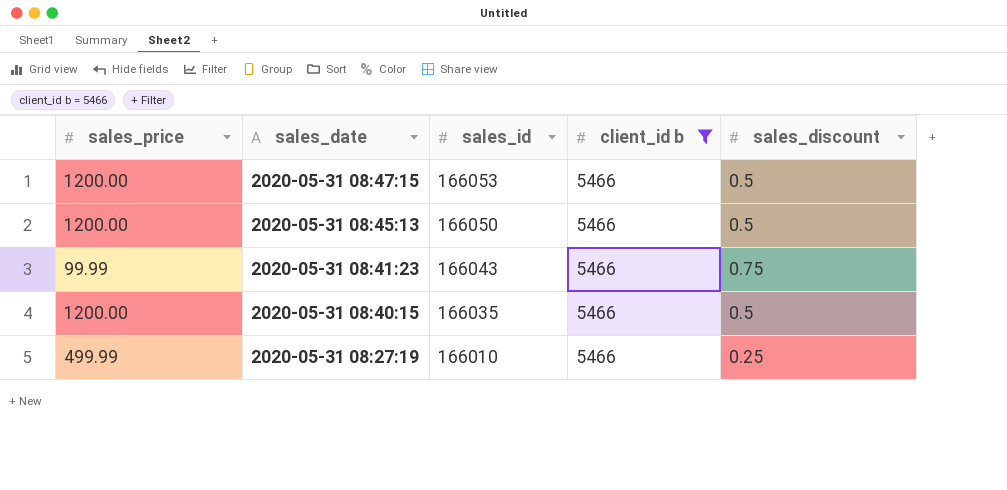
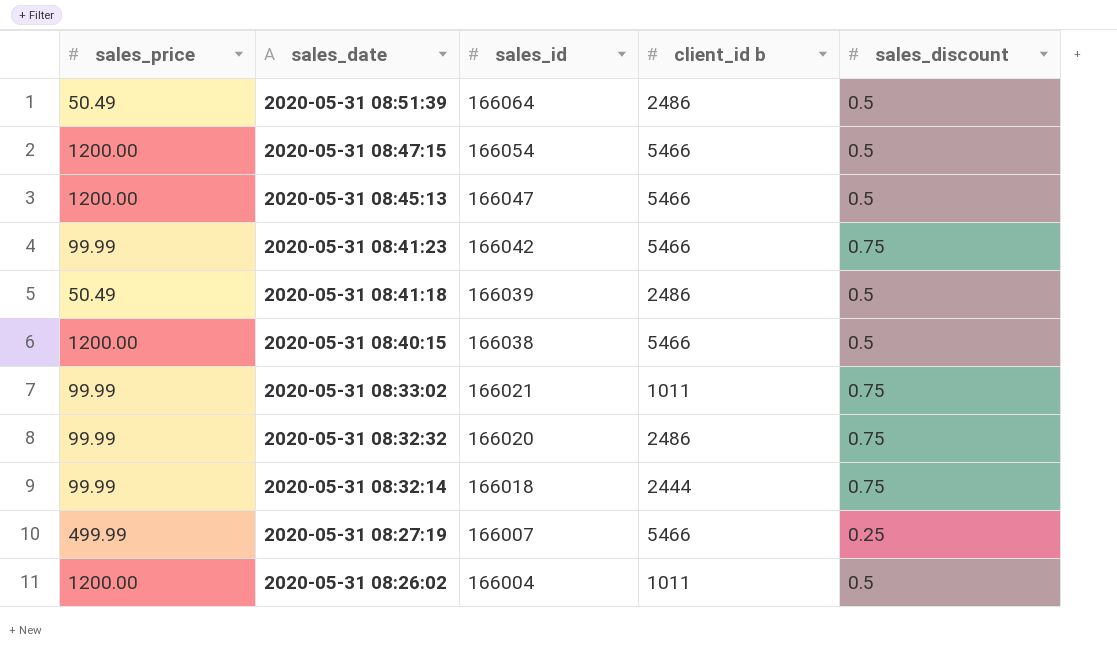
filter: client_id b = 5466 -> none
2020-05-31 08:47:15 | sales_id: 166053 -> 166054
2020-05-31 08:45:13 | sales_id: 166050 -> 166047
2020-05-31 08:41:23 | sales_id: 166043 -> 166042
2020-05-31 08:40:15 | sales_id: 166035 -> 166038
2020-05-31 08:27:19 | sales_id: 166010 -> 166007

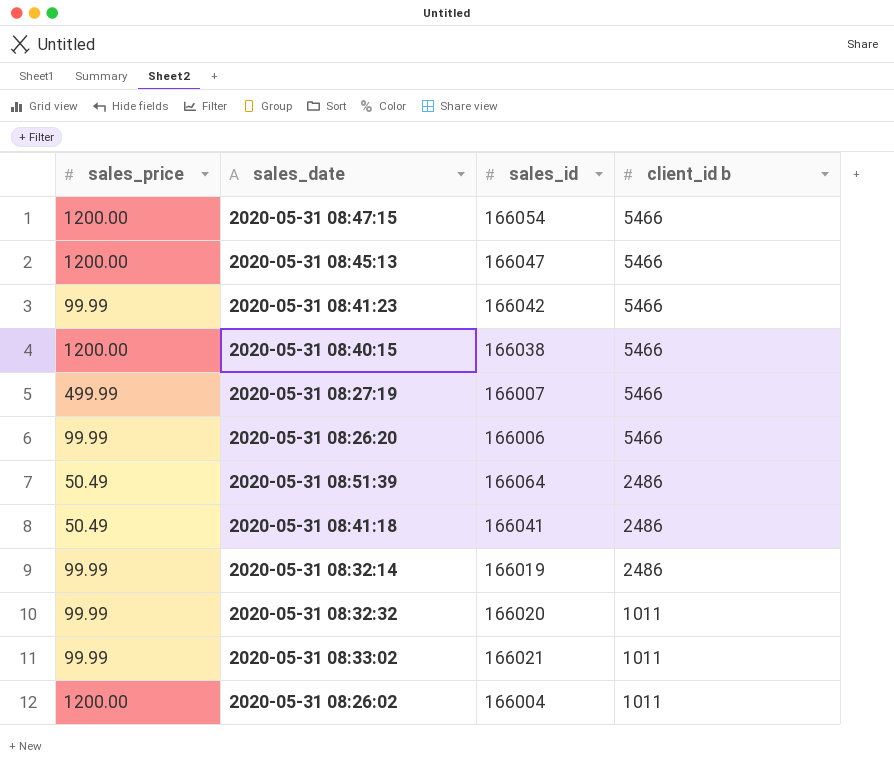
row order: sales_date descending -> client_id b descending
column sales_discount | position: 5 -> none
row 2020-05-31 08:26:20: none -> 99.99 | 166006 | 5466
2020-05-31 08:41:18 | sales_id: 166039 -> 166041
2020-05-31 08:32:14 | sales_id: 166018 -> 166019
2020-05-31 08:32:14 | client_id b: 2444 -> 2486
2020-05-31 08:32:32 | client_id b: 2486 -> 1011

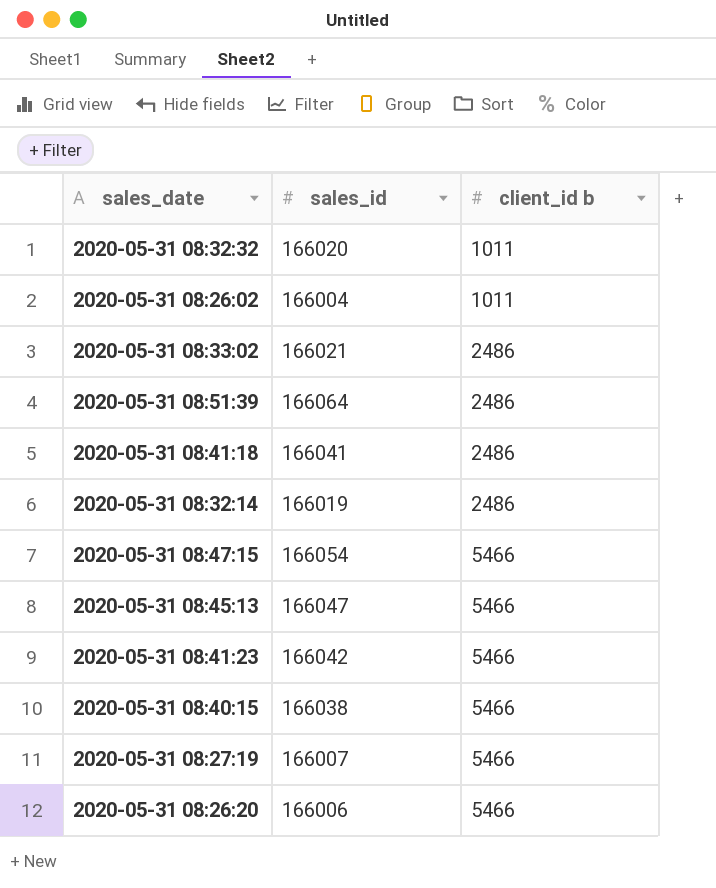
row order: client_id b descending -> client_id b ascending
column sales_price | position: 1 -> none
2020-05-31 08:33:02 | client_id b: 1011 -> 2486

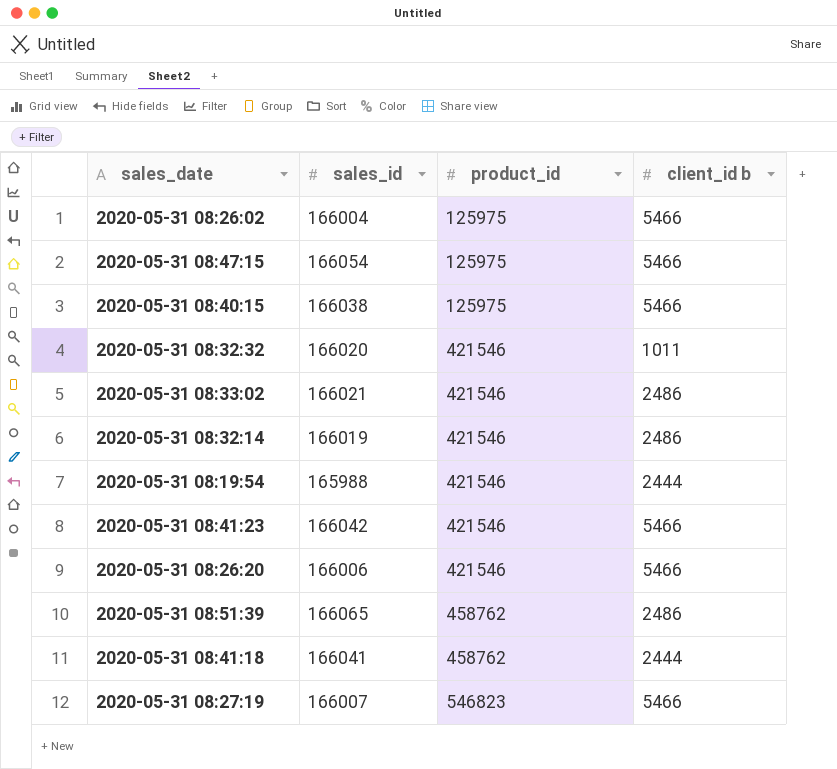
row order: client_id b ascending -> product_id ascending
column product_id | position: none -> 3
row 2020-05-31 08:45:13: 166047 | 5466 -> none
2020-05-31 08:26:02 | client_id b: 1011 -> 5466
row 2020-05-31 08:19:54: none -> 165988 | 421546 | 2444
2020-05-31 08:51:39 | sales_id: 166064 -> 166065
2020-05-31 08:41:18 | client_id b: 2486 -> 2444

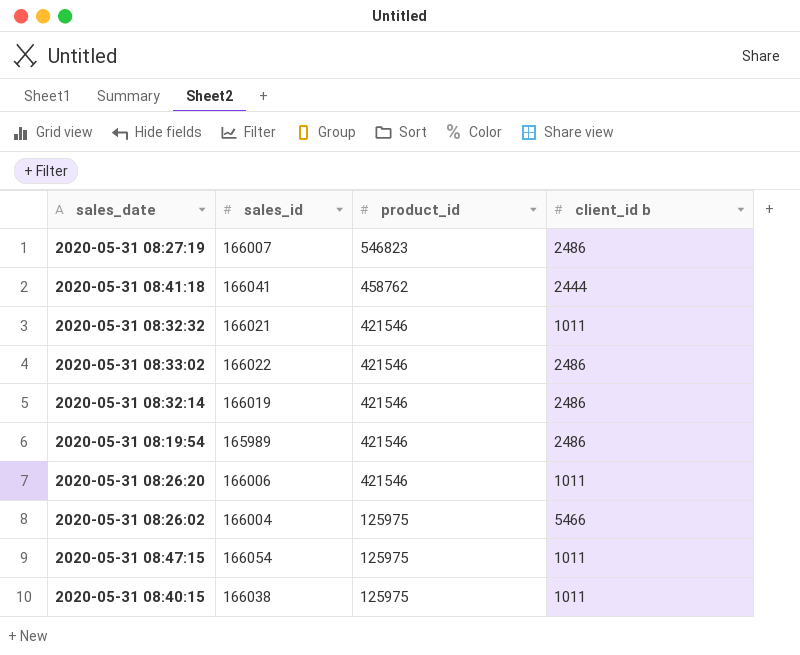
row order: product_id ascending -> product_id descending
row 2020-05-31 08:41:23: 166042 | 421546 | 5466 -> none
row 2020-05-31 08:51:39: 166065 | 458762 | 2486 -> none
2020-05-31 08:27:19 | client_id b: 5466 -> 2486
2020-05-31 08:32:32 | sales_id: 166020 -> 166021
2020-05-31 08:33:02 | sales_id: 166021 -> 166022
2020-05-31 08:19:54 | sales_id: 165988 -> 165989
2020-05-31 08:19:54 | client_id b: 2444 -> 2486
2020-05-31 08:26:20 | client_id b: 5466 -> 1011
2020-05-31 08:47:15 | client_id b: 5466 -> 1011
2020-05-31 08:40:15 | client_id b: 5466 -> 1011

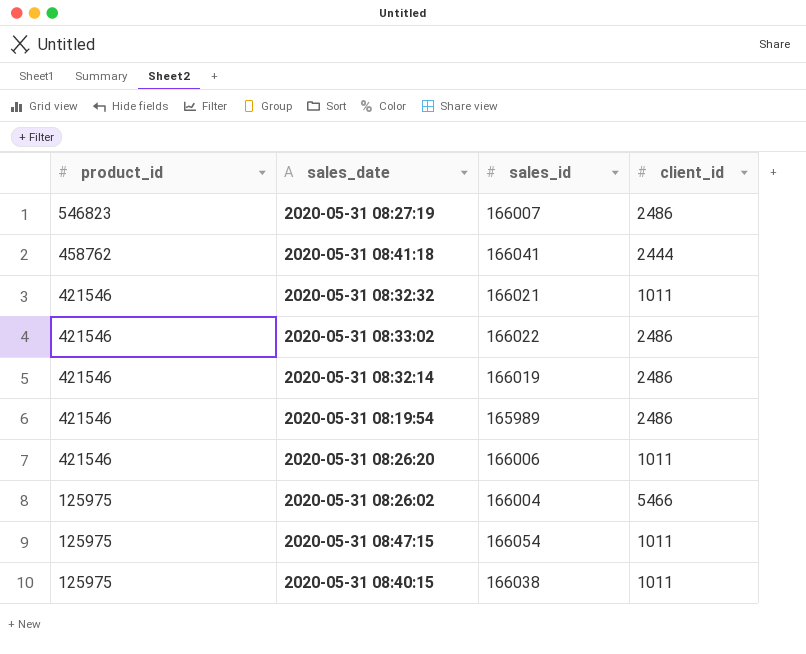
column product_id | position: 3 -> 1
column name: client_id b -> client_id

